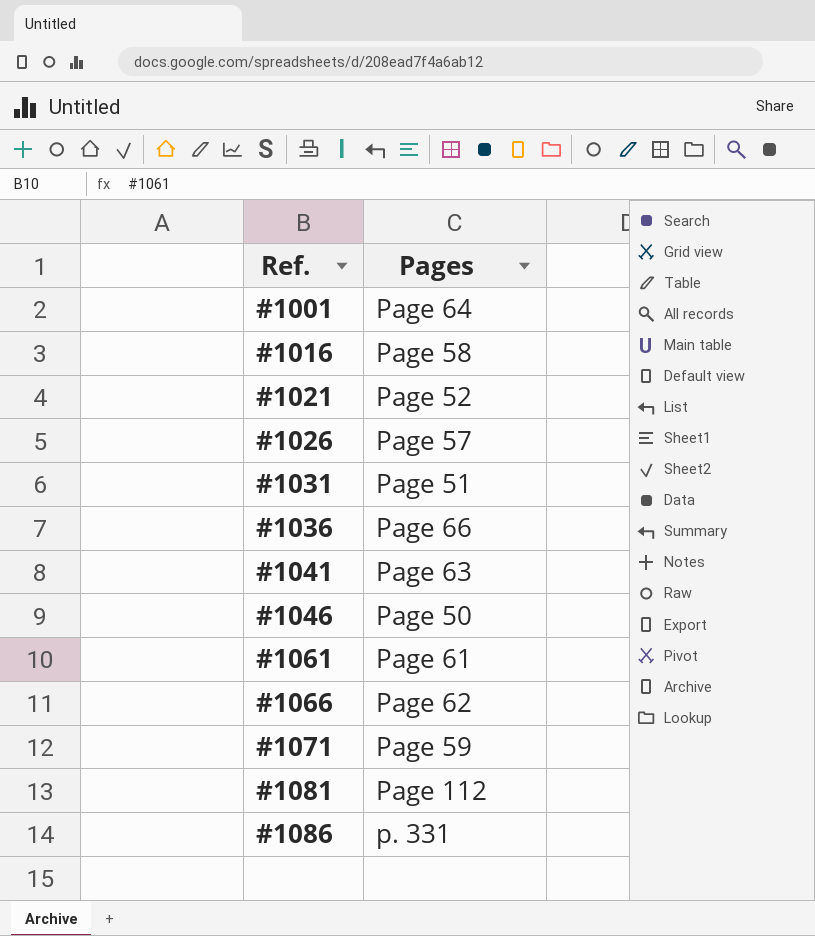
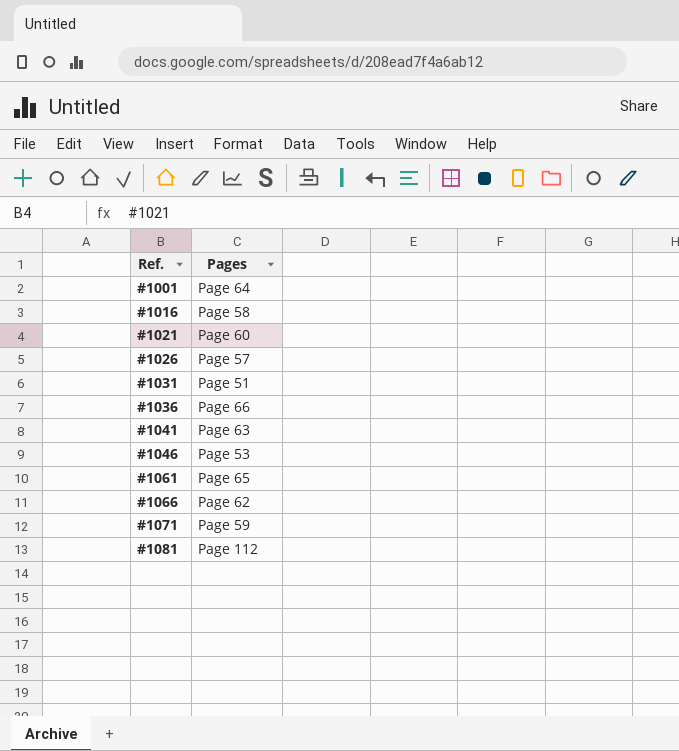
row #1086: p. 331 -> none
#1021 | Pages: Page 52 -> Page 60
#1046 | Pages: Page 50 -> Page 53
#1061 | Pages: Page 61 -> Page 65

